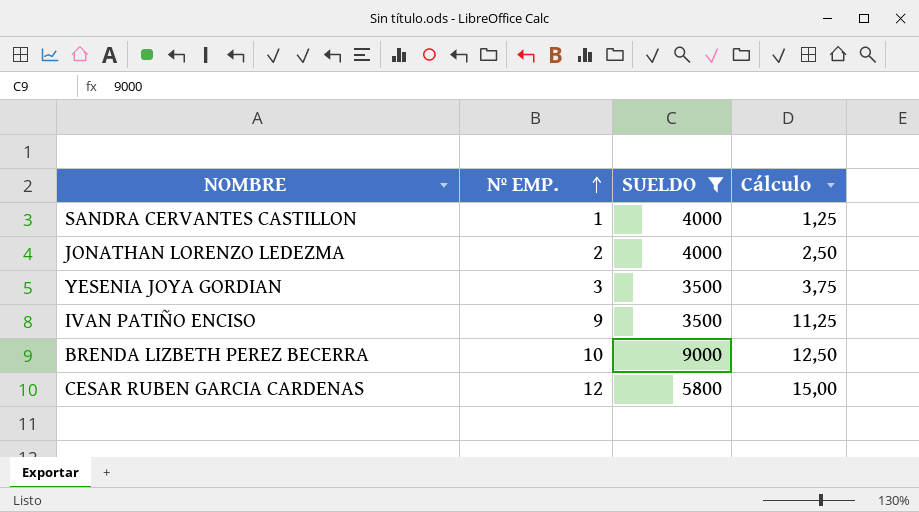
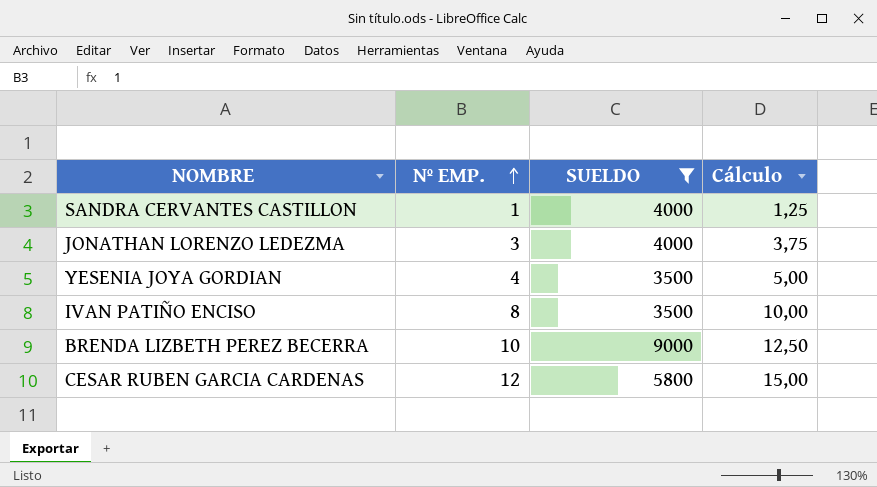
JONATHAN LORENZO LEDEZMA | Nº EMP.: 2 -> 3
JONATHAN LORENZO LEDEZMA | Cálculo: 2,50 -> 3,75
YESENIA JOYA GORDIAN | Nº EMP.: 3 -> 4
YESENIA JOYA GORDIAN | Cálculo: 3,75 -> 5,00
IVAN PATIÑO ENCISO | Nº EMP.: 9 -> 8
IVAN PATIÑO ENCISO | Cálculo: 11,25 -> 10,00

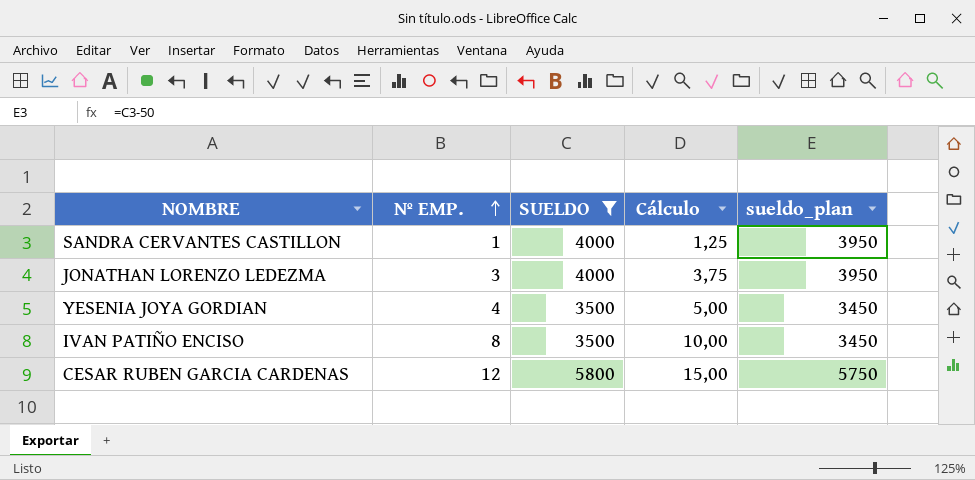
column sueldo_plan | formula: none -> [SUELDO] - 50
row BRENDA LIZBETH PEREZ BECERRA: 10 | 9000 | 12,50 -> none

